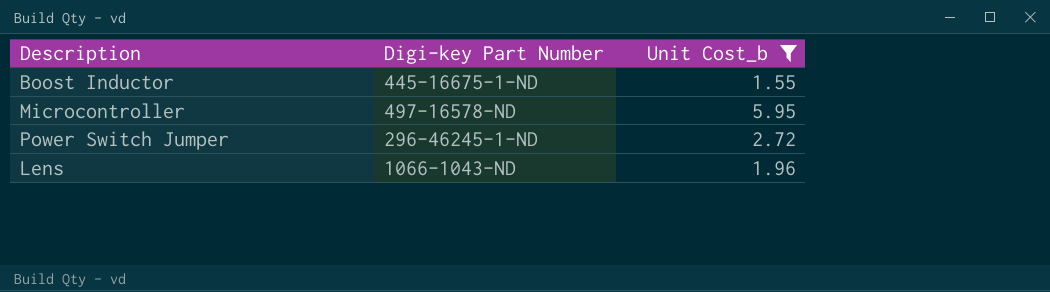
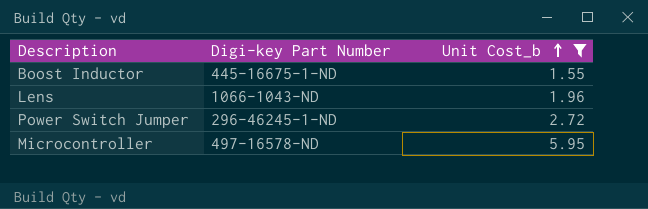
row order: none -> Unit Cost_b ascending

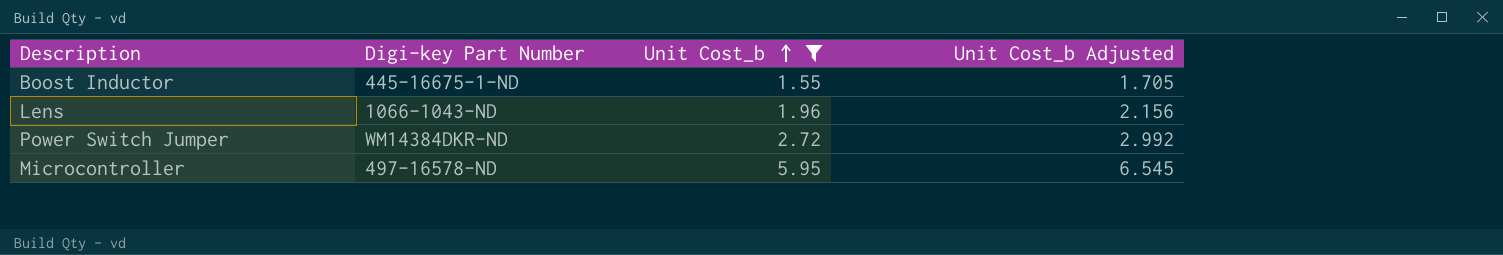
column Unit Cost_b Adjusted | formula: none -> [Unit Cost_b] * 1.1
Power Switch Jumper | Digi-key Part Number: 296-46245-1-ND -> WM14384DKR-ND

